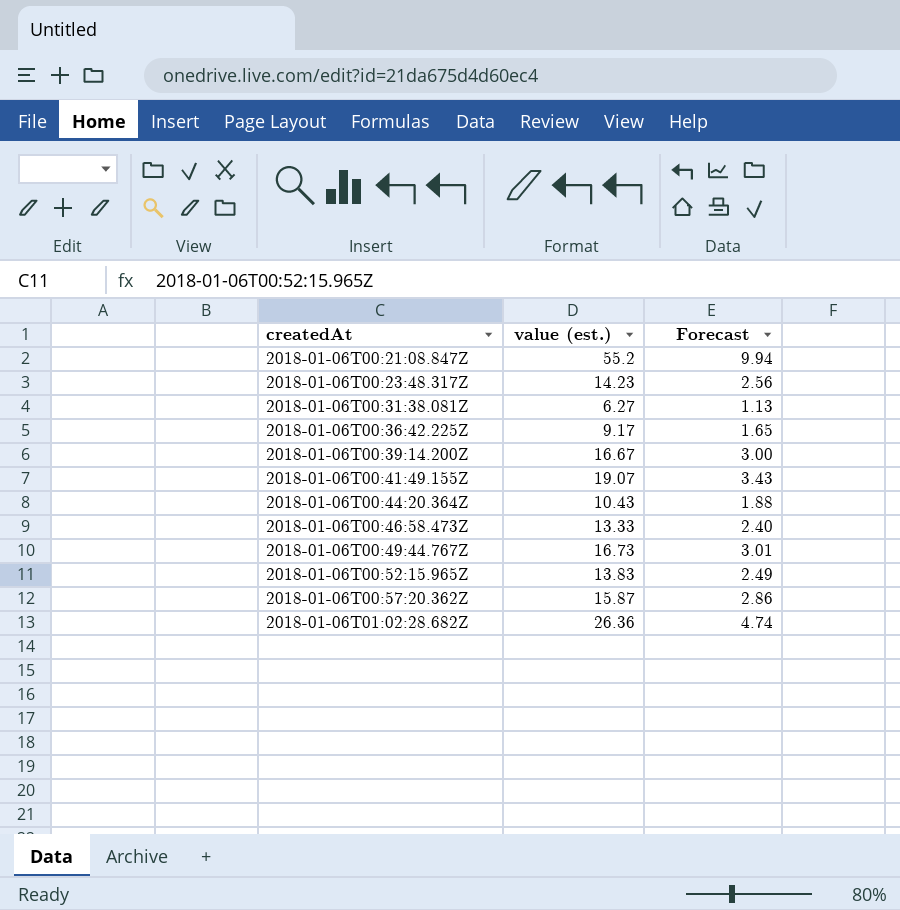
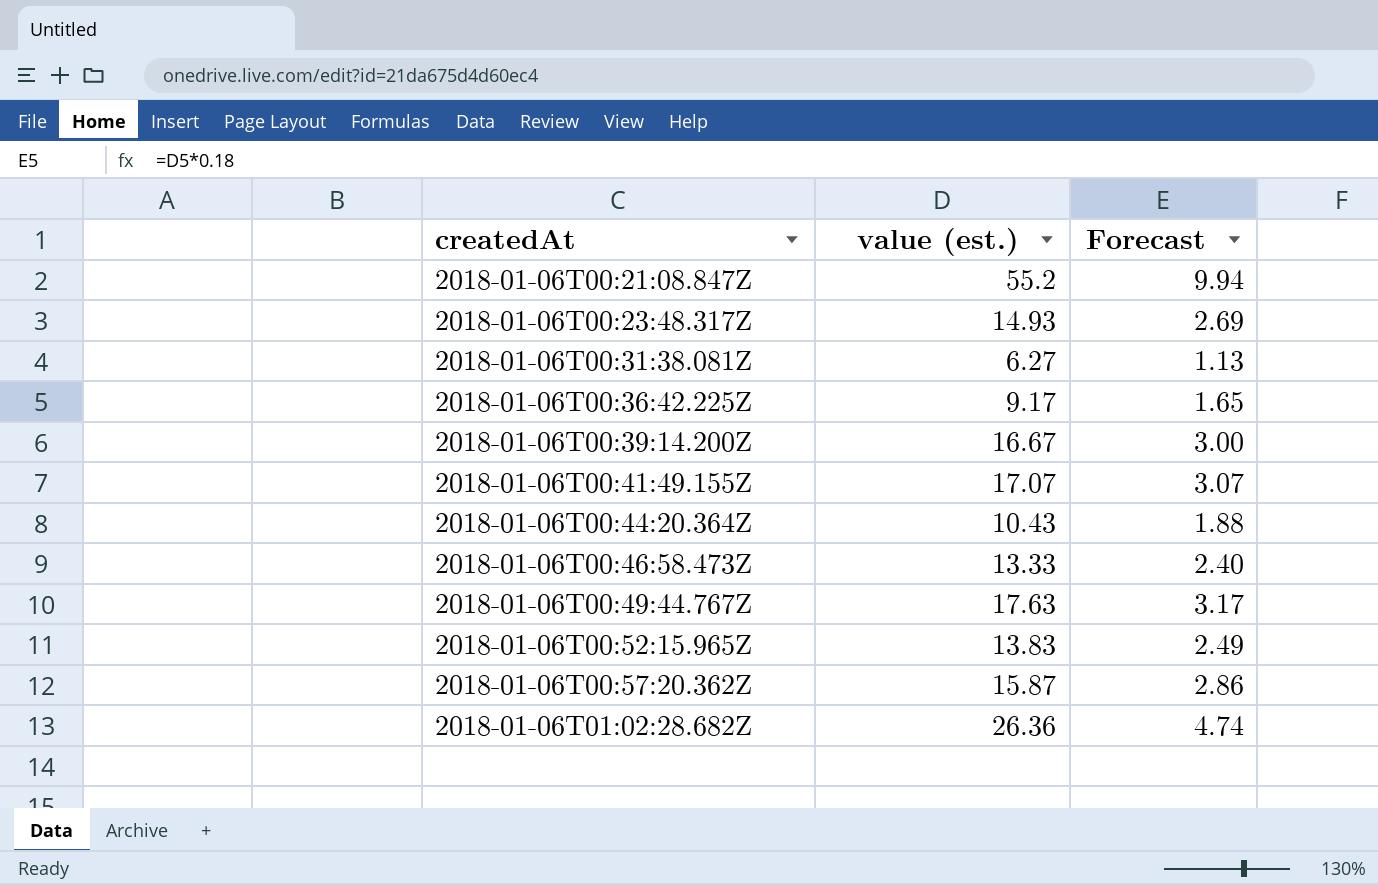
2018-01-06T00:23:48.317Z | value (est.): 14.23 -> 14.93
2018-01-06T00:23:48.317Z | Forecast: 2.56 -> 2.69
2018-01-06T00:41:49.155Z | value (est.): 19.07 -> 17.07
2018-01-06T00:41:49.155Z | Forecast: 3.43 -> 3.07
2018-01-06T00:49:44.767Z | value (est.): 16.73 -> 17.63
2018-01-06T00:49:44.767Z | Forecast: 3.01 -> 3.17

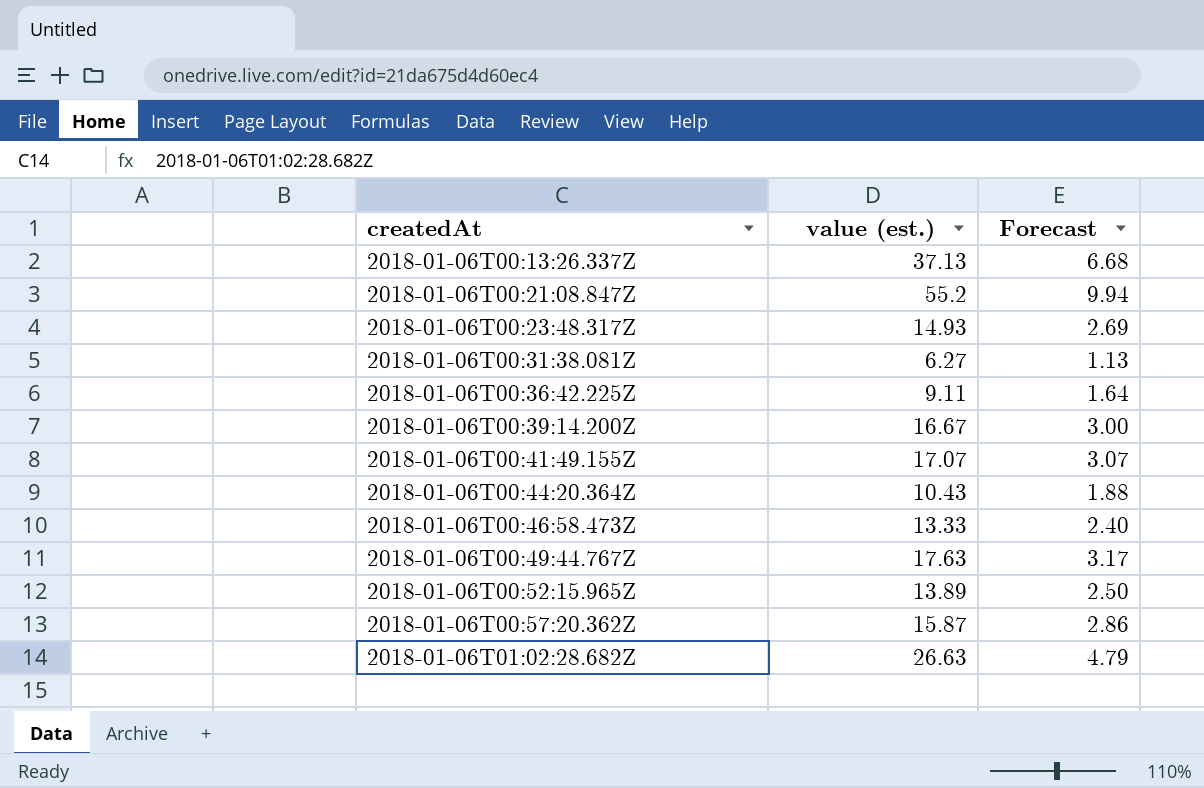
row 2018-01-06T00:13:26.337Z: none -> 37.13 | 6.68
2018-01-06T00:36:42.225Z | value (est.): 9.17 -> 9.11
2018-01-06T00:36:42.225Z | Forecast: 1.65 -> 1.64
2018-01-06T00:52:15.965Z | value (est.): 13.83 -> 13.89
2018-01-06T00:52:15.965Z | Forecast: 2.49 -> 2.50
2018-01-06T01:02:28.682Z | value (est.): 26.36 -> 26.63
2018-01-06T01:02:28.682Z | Forecast: 4.74 -> 4.79

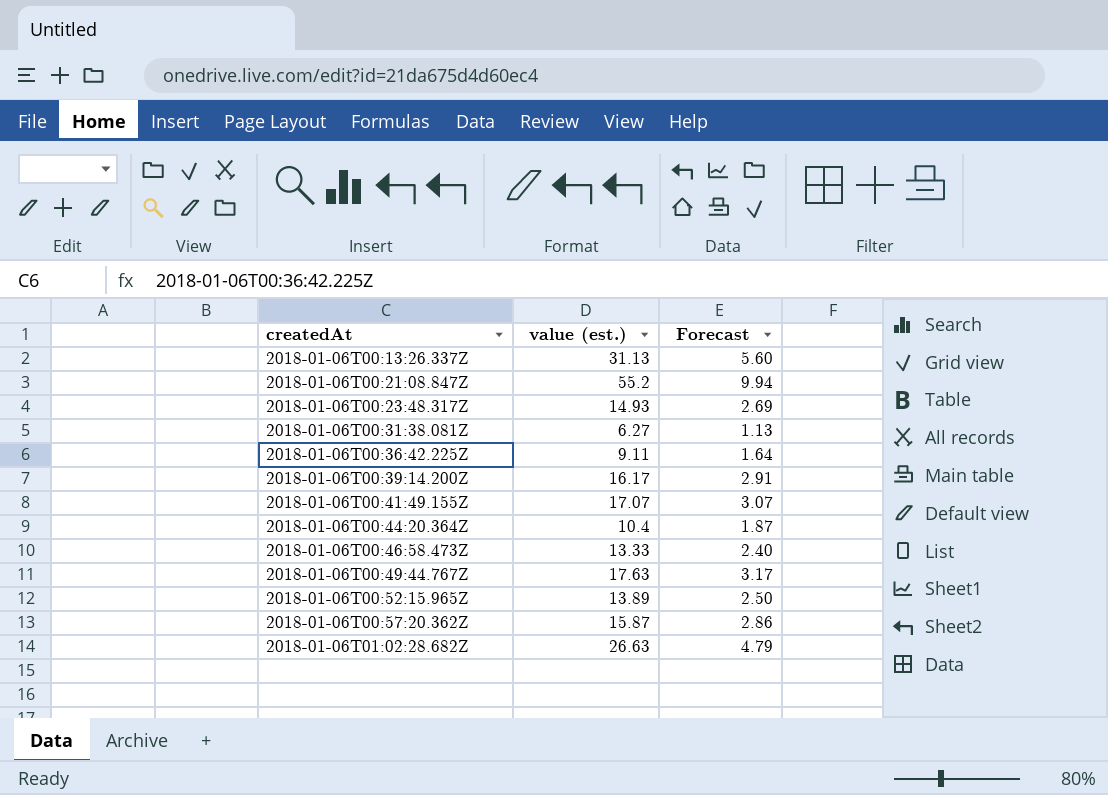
2018-01-06T00:13:26.337Z | value (est.): 37.13 -> 31.13
2018-01-06T00:13:26.337Z | Forecast: 6.68 -> 5.60
2018-01-06T00:39:14.200Z | value (est.): 16.67 -> 16.17
2018-01-06T00:39:14.200Z | Forecast: 3.00 -> 2.91
2018-01-06T00:44:20.364Z | value (est.): 10.43 -> 10.4
2018-01-06T00:44:20.364Z | Forecast: 1.88 -> 1.87

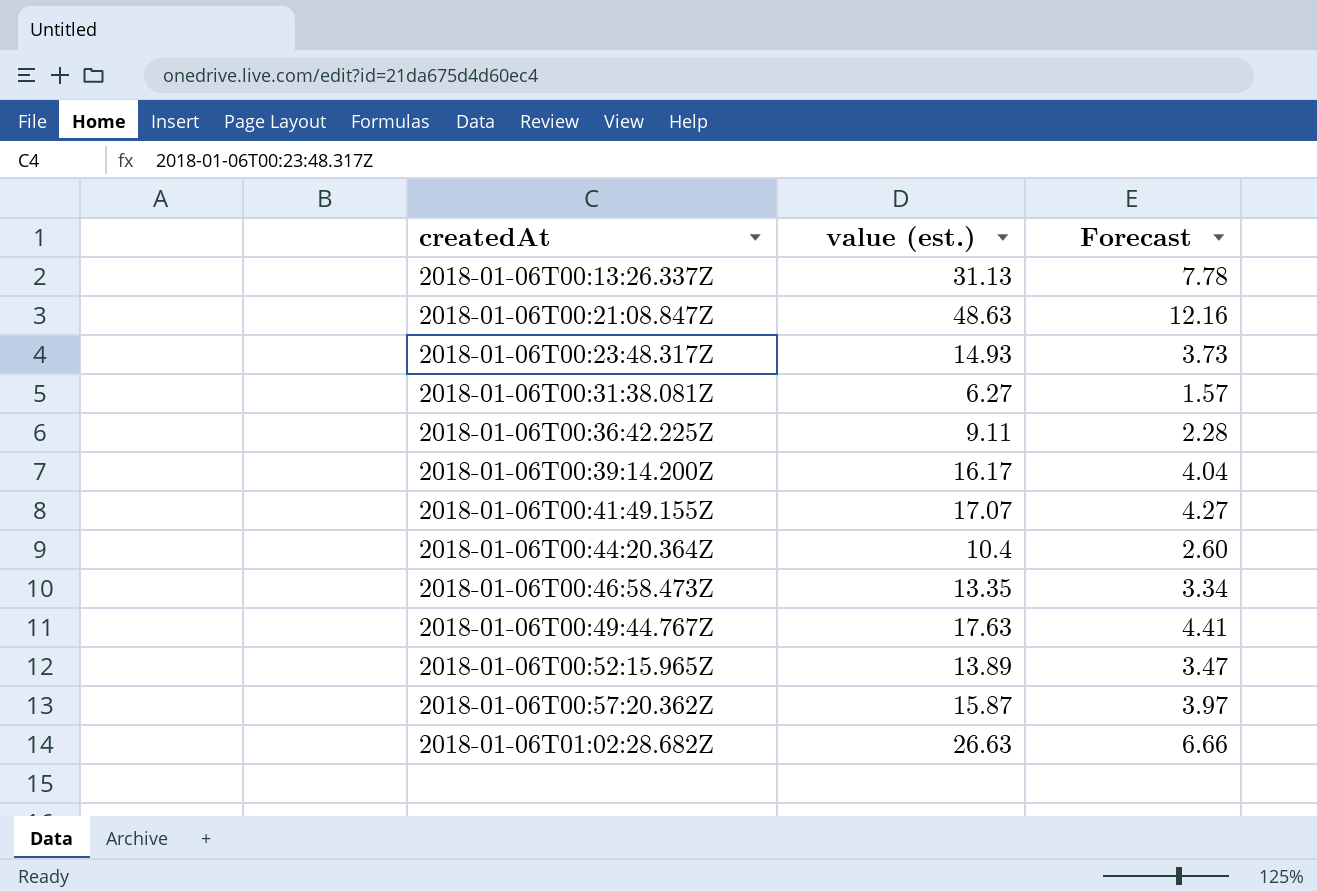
column Forecast | formula: [value (est.)] * 0.18 -> [value (est.)] * 0.25
2018-01-06T00:21:08.847Z | value (est.): 55.2 -> 48.63
2018-01-06T00:46:58.473Z | value (est.): 13.33 -> 13.35

